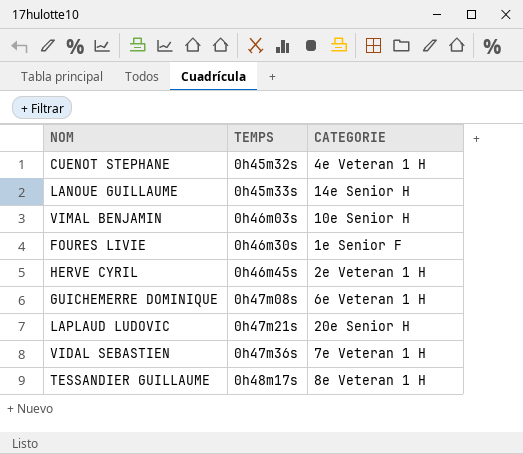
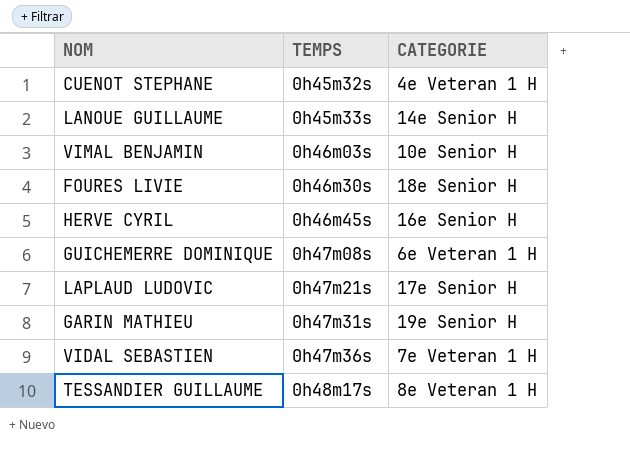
FOURES LIVIE | CATEGORIE: 1e Senior F -> 18e Senior H
HERVE CYRIL | CATEGORIE: 2e Veteran 1 H -> 16e Senior H
LAPLAUD LUDOVIC | CATEGORIE: 20e Senior H -> 17e Senior H
row GARIN MATHIEU: none -> 0h47m31s | 19e Senior H

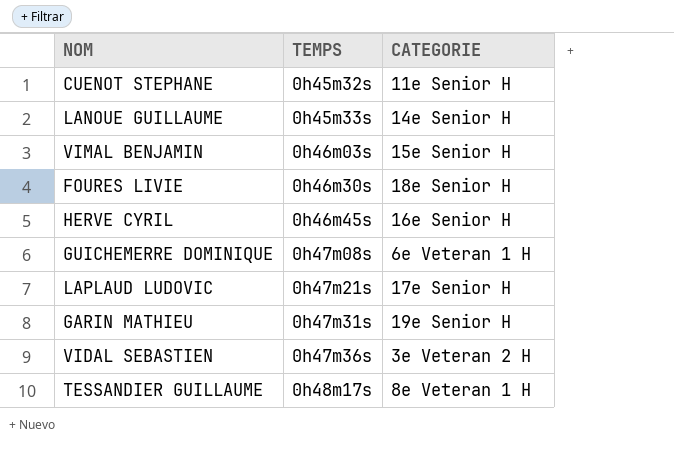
CUENOT STEPHANE | CATEGORIE: 4e Veteran 1 H -> 11e Senior H
VIMAL BENJAMIN | CATEGORIE: 10e Senior H -> 15e Senior H
VIDAL SEBASTIEN | CATEGORIE: 7e Veteran 1 H -> 3e Veteran 2 H

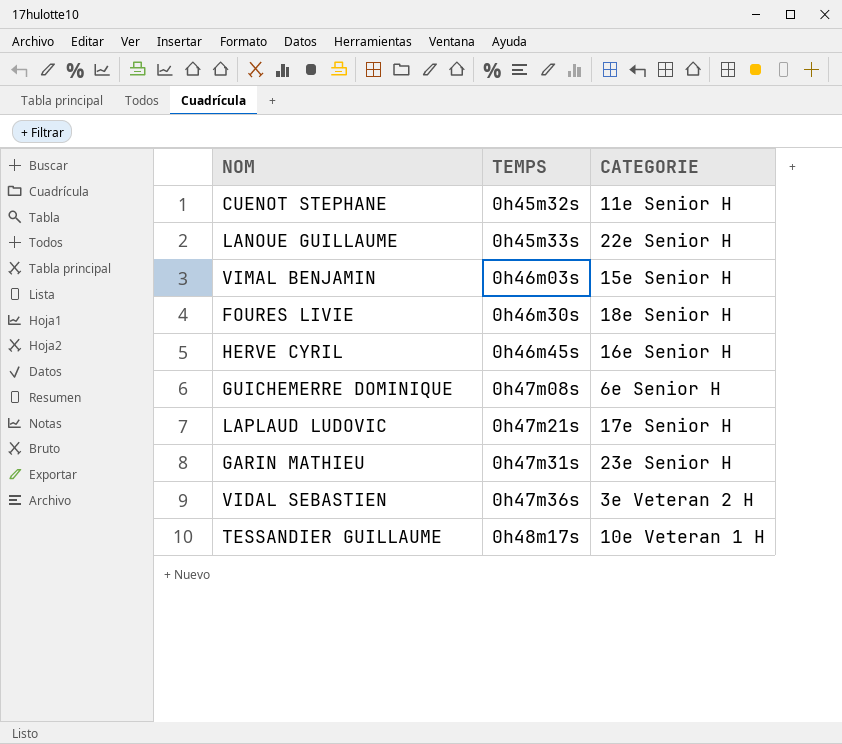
LANOUE GUILLAUME | CATEGORIE: 14e Senior H -> 22e Senior H
GUICHEMERRE DOMINIQUE | CATEGORIE: 6e Veteran 1 H -> 6e Senior H
GARIN MATHIEU | CATEGORIE: 19e Senior H -> 23e Senior H
TESSANDIER GUILLAUME | CATEGORIE: 8e Veteran 1 H -> 10e Veteran 1 H

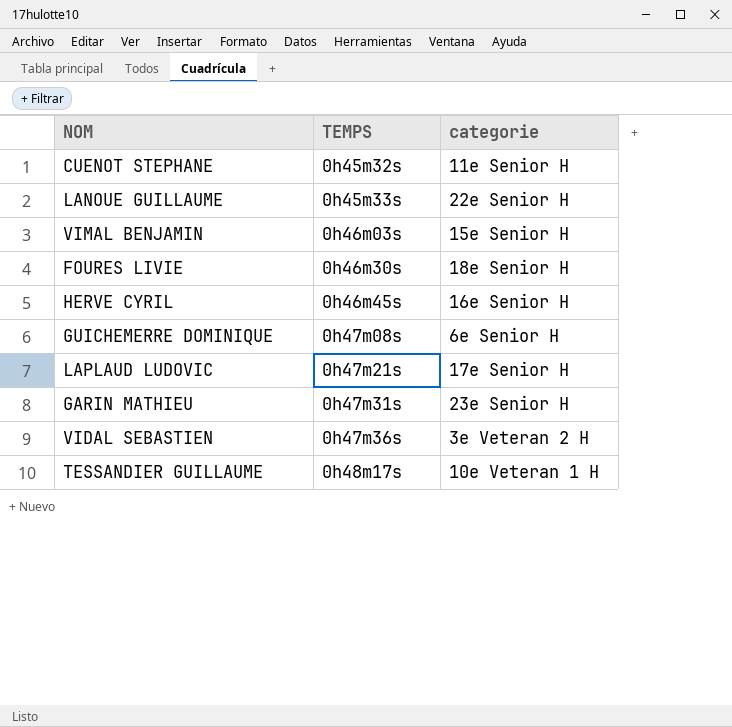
column name: CATEGORIE -> categorie

